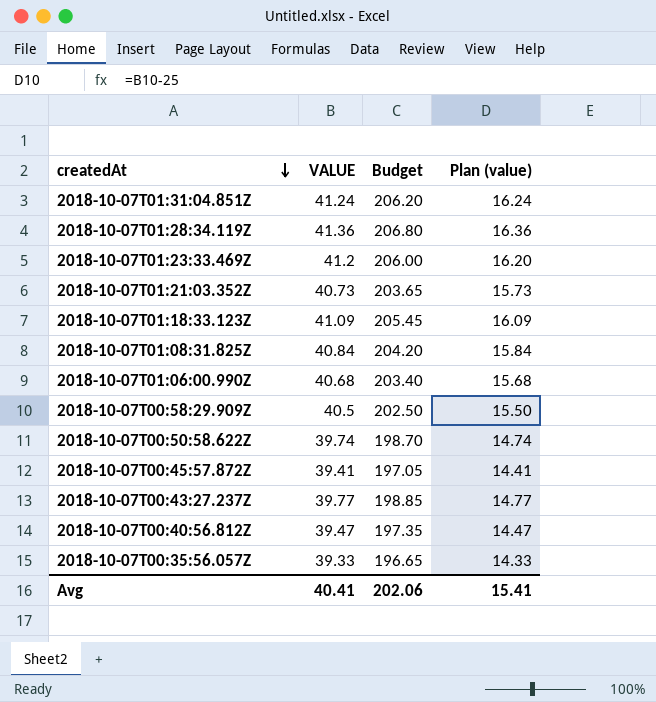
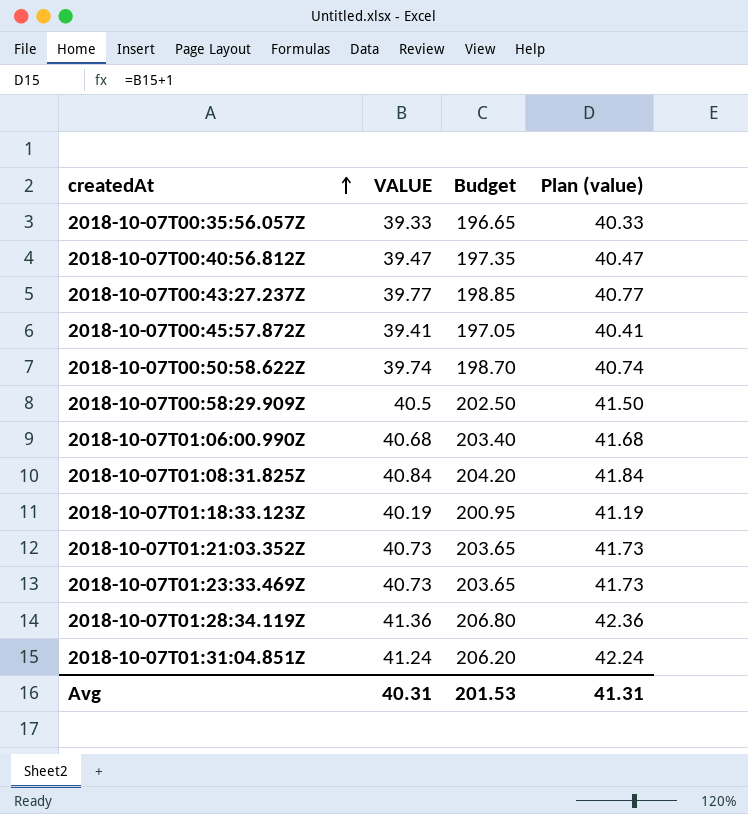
row order: createdAt descending -> createdAt ascending
column Plan (value) | formula: [VALUE] - 25 -> [VALUE] + 1
2018-10-07T01:18:33.123Z | VALUE: 41.09 -> 40.19
2018-10-07T01:18:33.123Z | Budget: 205.45 -> 200.95
2018-10-07T01:23:33.469Z | VALUE: 41.2 -> 40.73
2018-10-07T01:23:33.469Z | Budget: 206.00 -> 203.65
Avg | VALUE: 40.41 -> 40.31
Avg | Budget: 202.06 -> 201.53
Avg | Plan (value): 15.41 -> 41.31

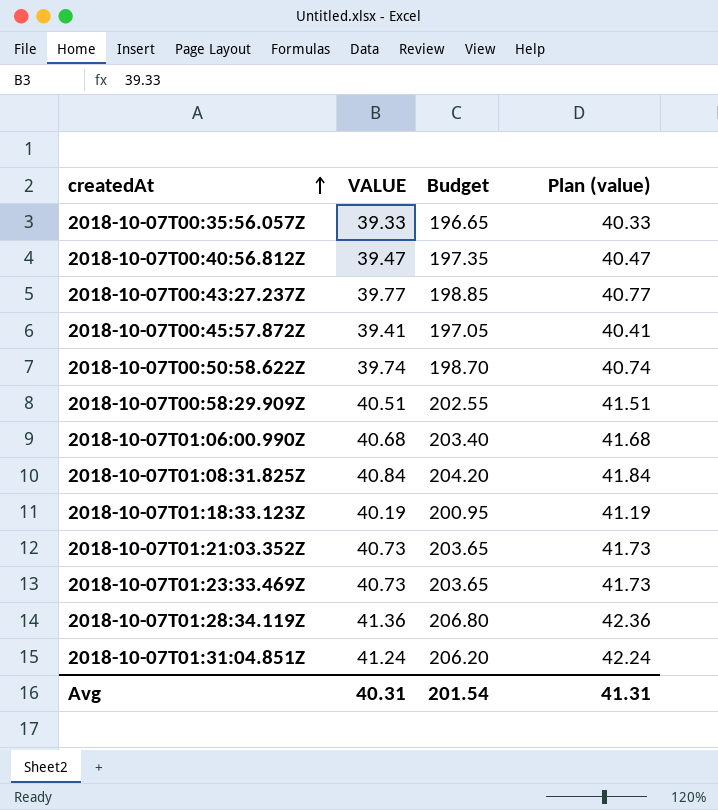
2018-10-07T00:58:29.909Z | VALUE: 40.5 -> 40.51
2018-10-07T00:58:29.909Z | Budget: 202.50 -> 202.55
2018-10-07T00:58:29.909Z | Plan (value): 41.50 -> 41.51
Avg | Budget: 201.53 -> 201.54

